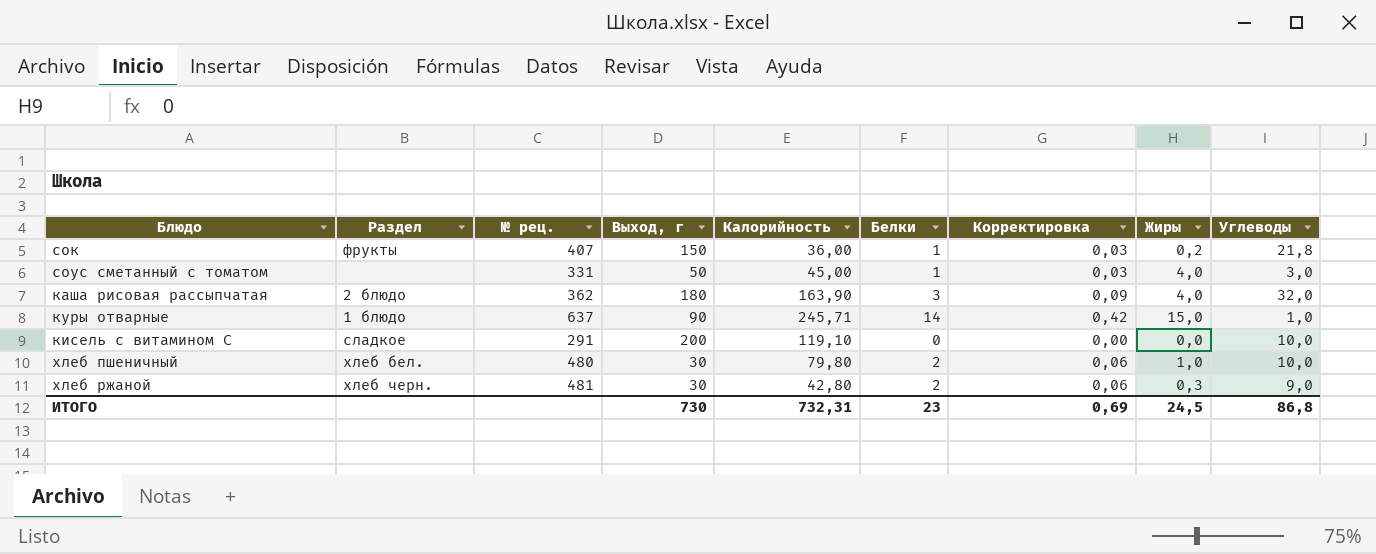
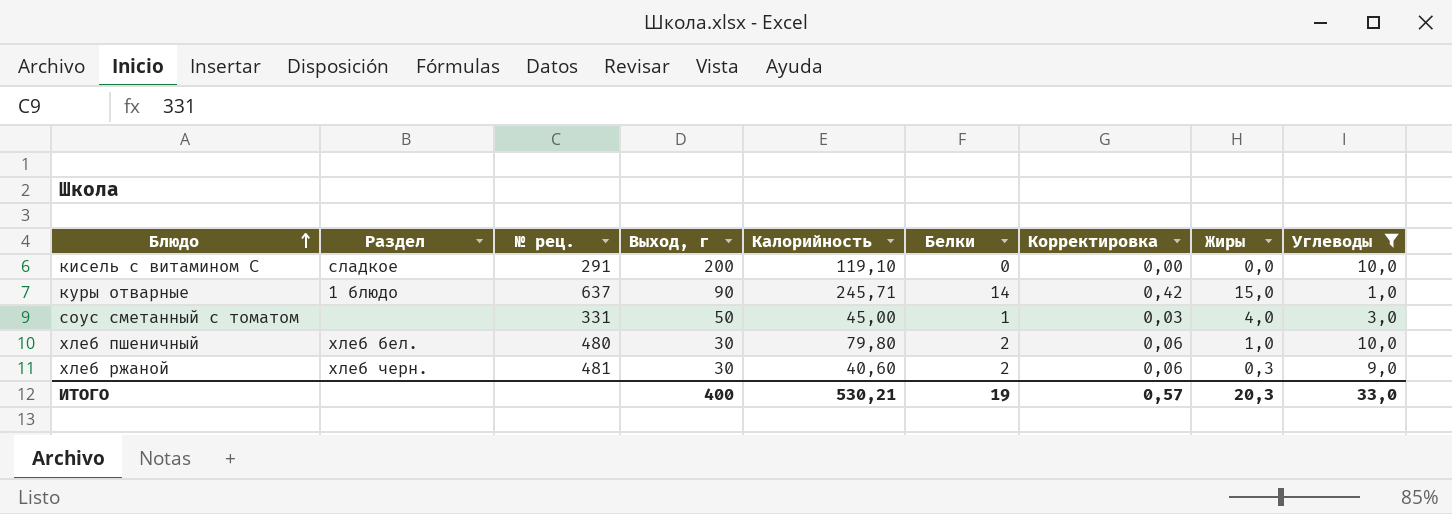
filter: none -> Углеводы <= 10,0
row order: none -> Блюдо ascending
хлеб ржаной | Калорийность: 42,80 -> 40,60
ИТОГО | Выход, г: 730 -> 400
ИТОГО | Калорийность: 732,31 -> 530,21
ИТОГО | Белки: 23 -> 19
ИТОГО | Корректировка: 0,69 -> 0,57
ИТОГО | Жиры: 24,5 -> 20,3
ИТОГО | Углеводы: 86,8 -> 33,0

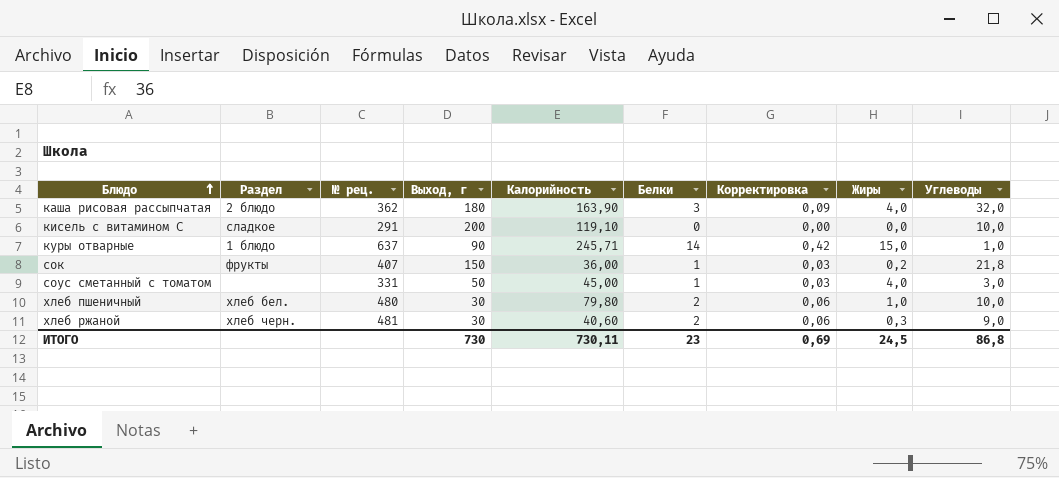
filter: Углеводы <= 10,0 -> none
ИТОГО | Выход, г: 400 -> 730
ИТОГО | Калорийность: 530,21 -> 730,11
ИТОГО | Белки: 19 -> 23
ИТОГО | Корректировка: 0,57 -> 0,69
ИТОГО | Жиры: 20,3 -> 24,5
ИТОГО | Углеводы: 33,0 -> 86,8

